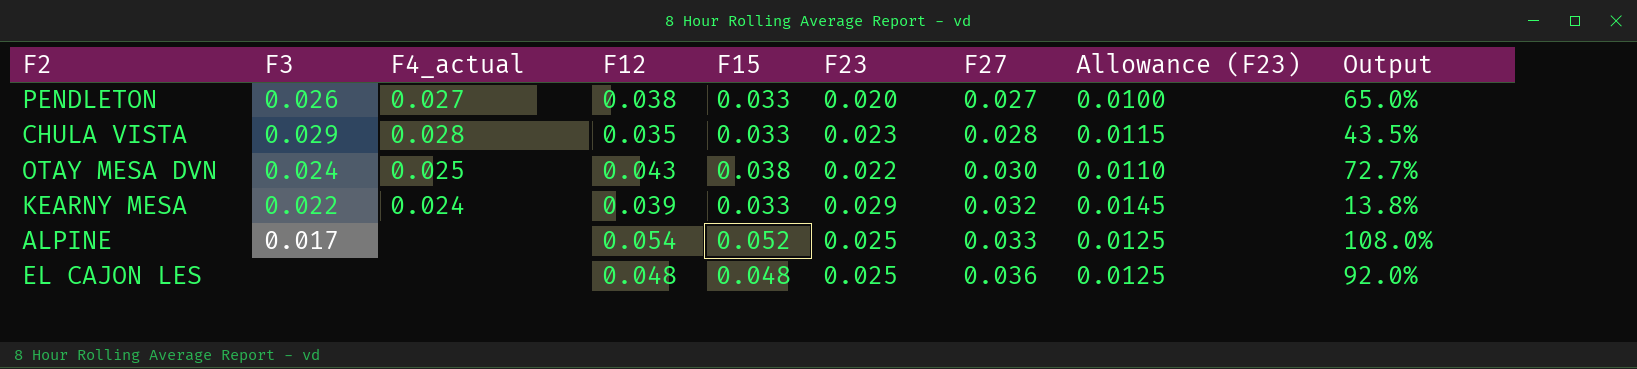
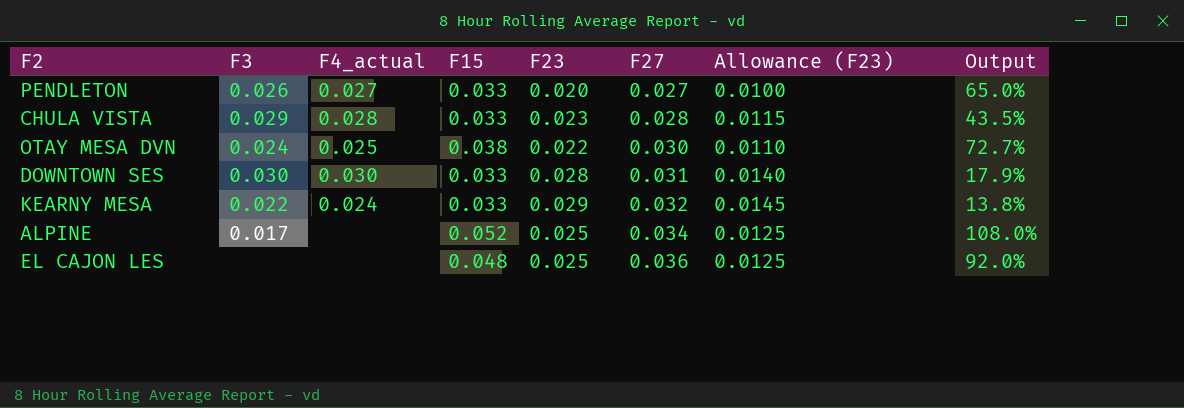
column F12 | position: 4 -> none
row DOWNTOWN SES: none -> 0.030 | 0.030 | 0.033 | 0.028 | 0.031 | 0.0140 | 17.9%
ALPINE | F27: 0.033 -> 0.034

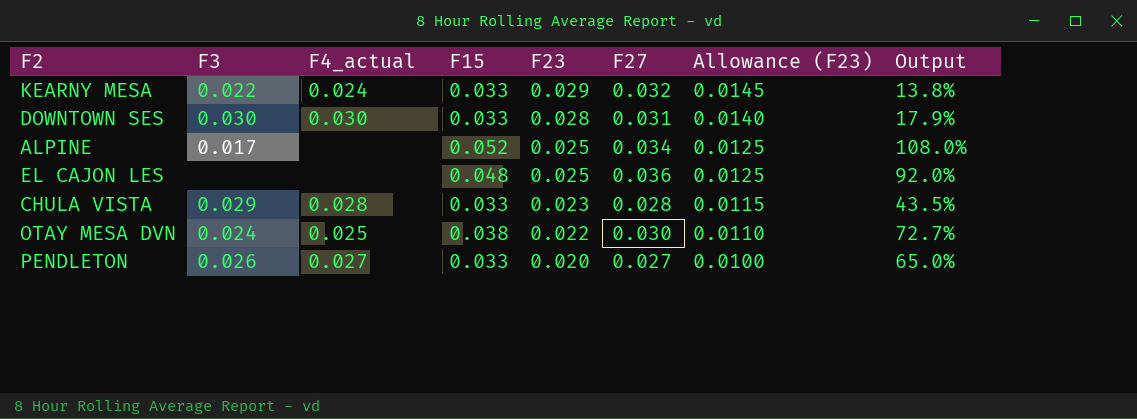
row order: F27 ascending -> F23 descending

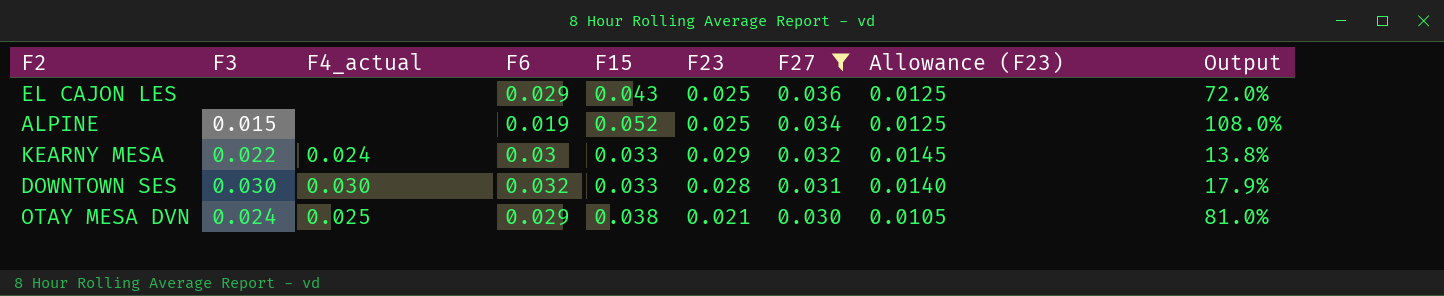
filter: none -> F27 >= 0.030
row order: F23 descending -> F27 descending
column F6 | position: none -> 4
EL CAJON LES | F15: 0.048 -> 0.043
EL CAJON LES | Output: 92.0% -> 72.0%
ALPINE | F3: 0.017 -> 0.015
OTAY MESA DVN | F23: 0.022 -> 0.021
OTAY MESA DVN | Allowance (F23): 0.0110 -> 0.0105
OTAY MESA DVN | Output: 72.7% -> 81.0%

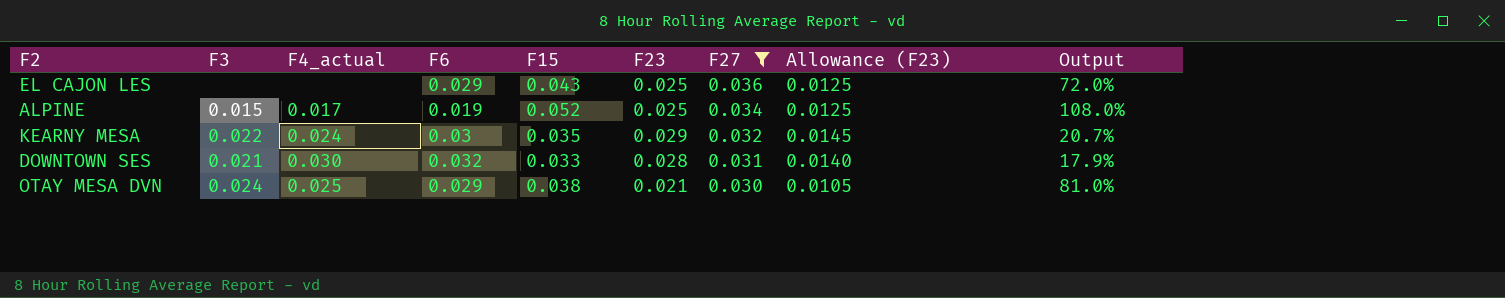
ALPINE | F4_actual: none -> 0.017
KEARNY MESA | F15: 0.033 -> 0.035
KEARNY MESA | Output: 13.8% -> 20.7%
DOWNTOWN SES | F3: 0.030 -> 0.021

